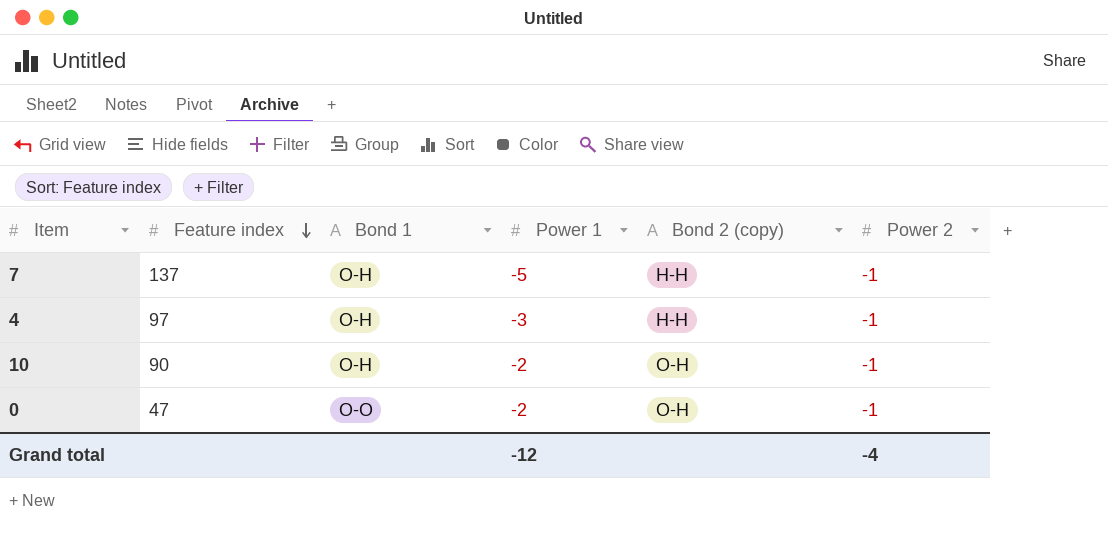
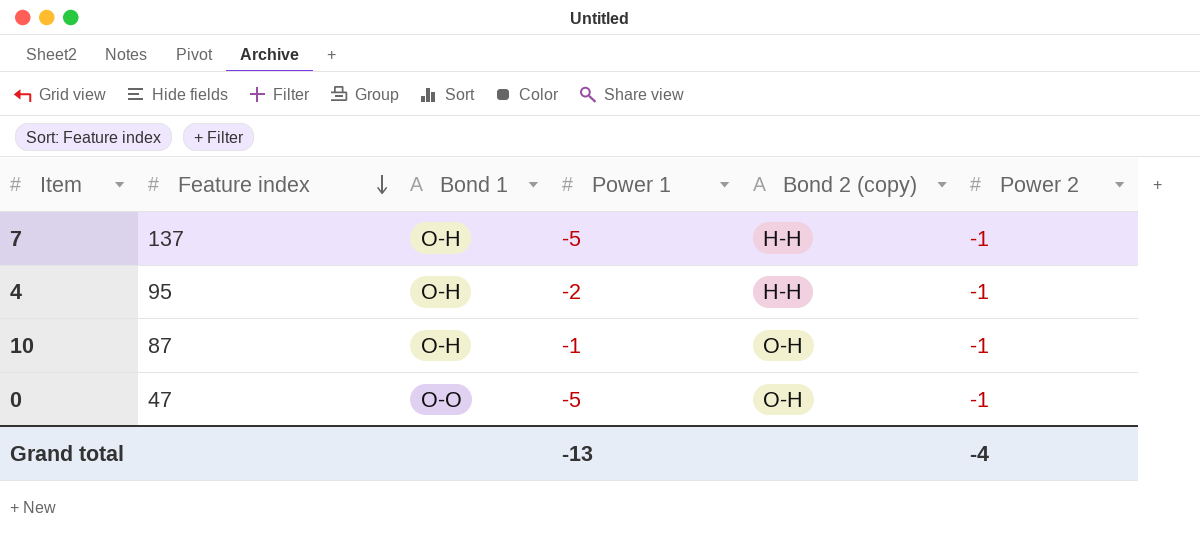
4 | Feature index: 97 -> 95
4 | Power 1: -3 -> -2
10 | Feature index: 90 -> 87
10 | Power 1: -2 -> -1
0 | Power 1: -2 -> -5
Grand total | Power 1: -12 -> -13

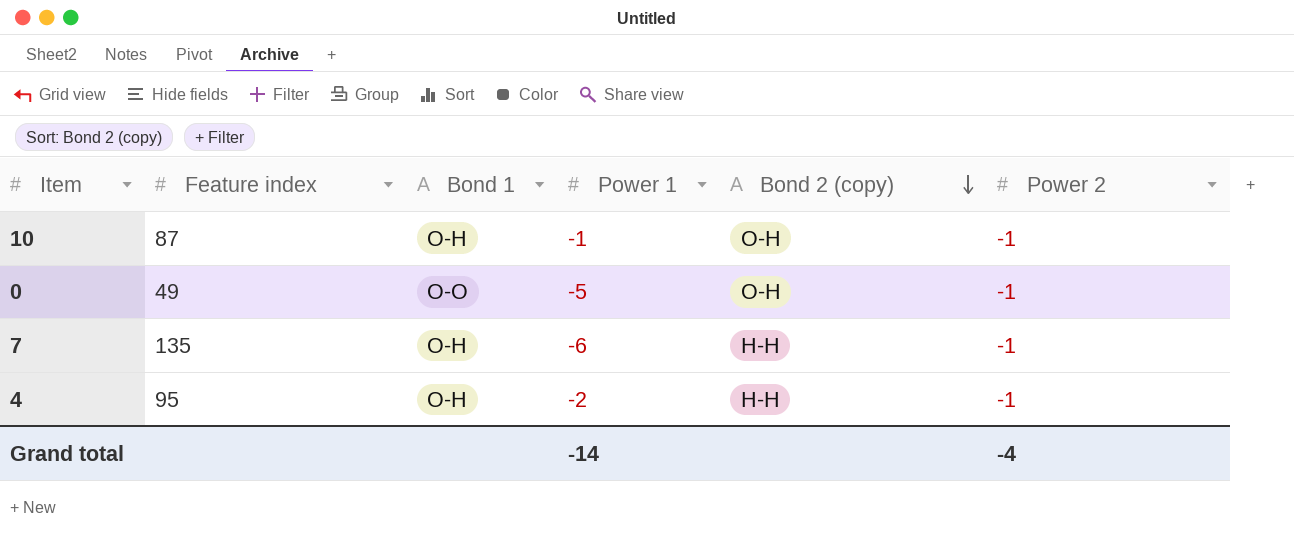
row order: Feature index descending -> Bond 2 (copy) descending
0 | Feature index: 47 -> 49
7 | Feature index: 137 -> 135
7 | Power 1: -5 -> -6
Grand total | Power 1: -13 -> -14

